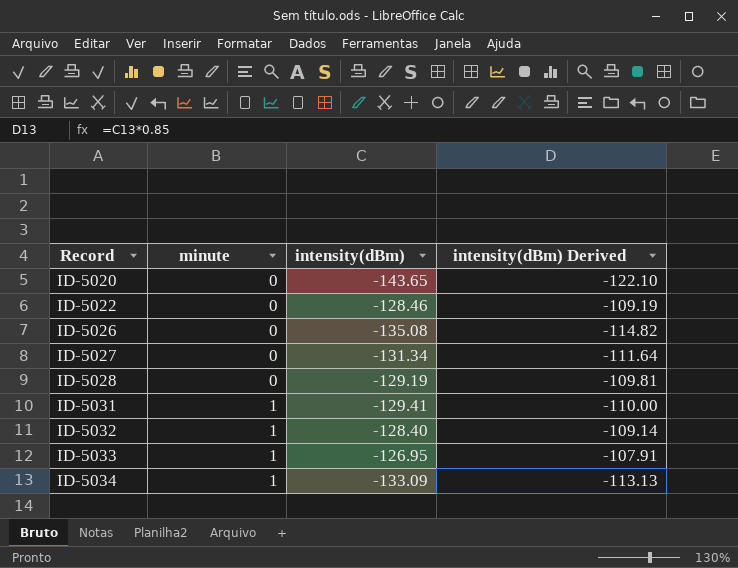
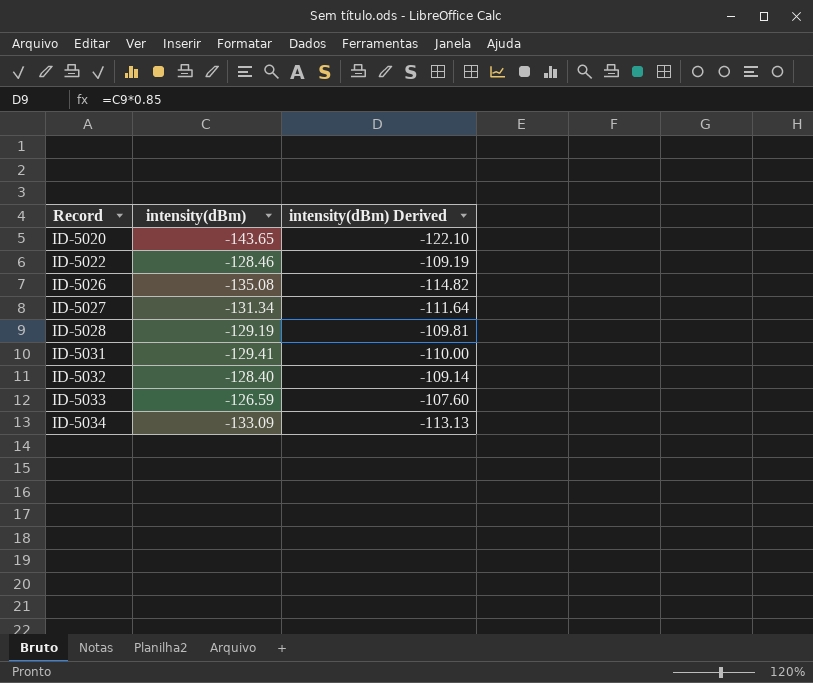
column minute | position: 2 -> none
ID-5033 | intensity(dBm): -126.95 -> -126.59
ID-5033 | intensity(dBm) Derived: -107.91 -> -107.60

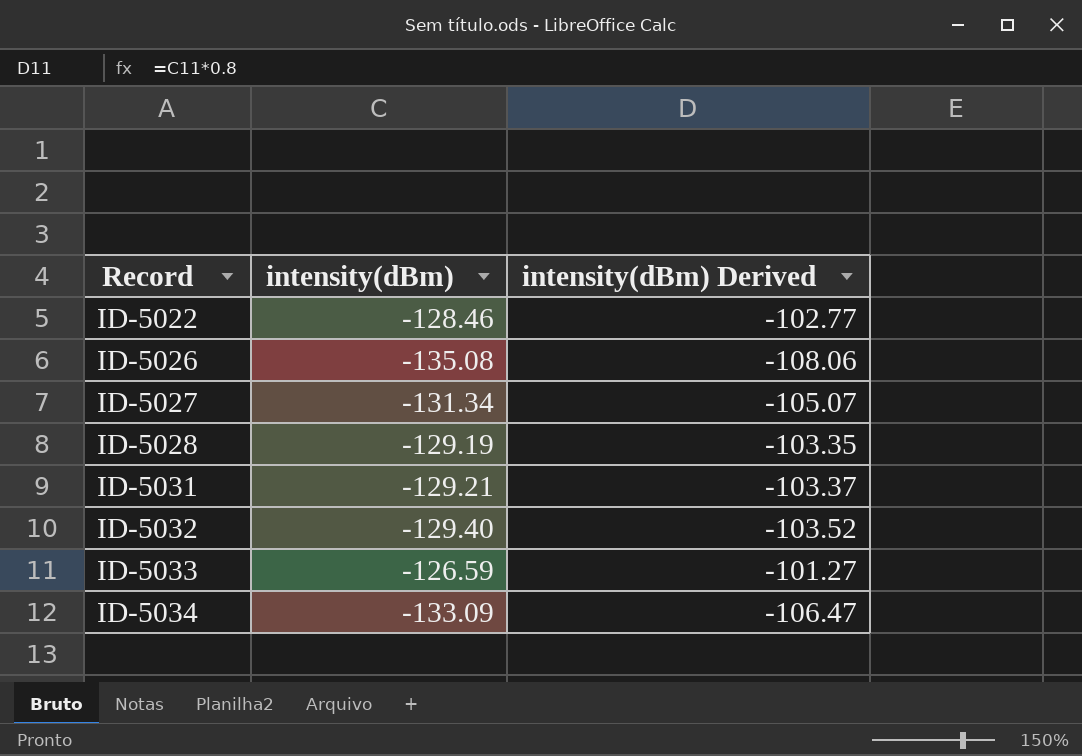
column intensity(dBm) Derived | formula: [intensity(dBm)] * 0.85 -> [intensity(dBm)] * 0.8
row ID-5020: -143.65 | -122.10 -> none
ID-5031 | intensity(dBm): -129.41 -> -129.21
ID-5032 | intensity(dBm): -128.40 -> -129.40

